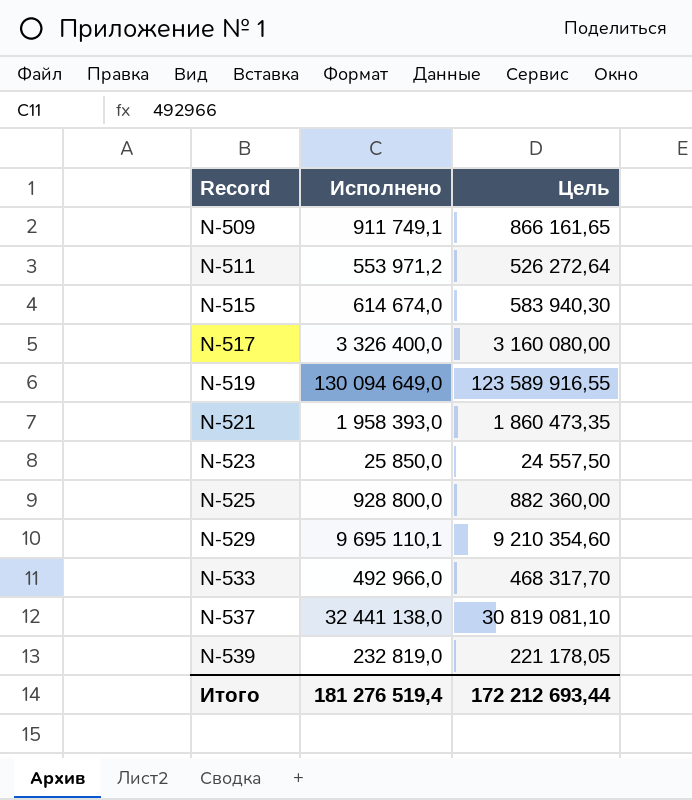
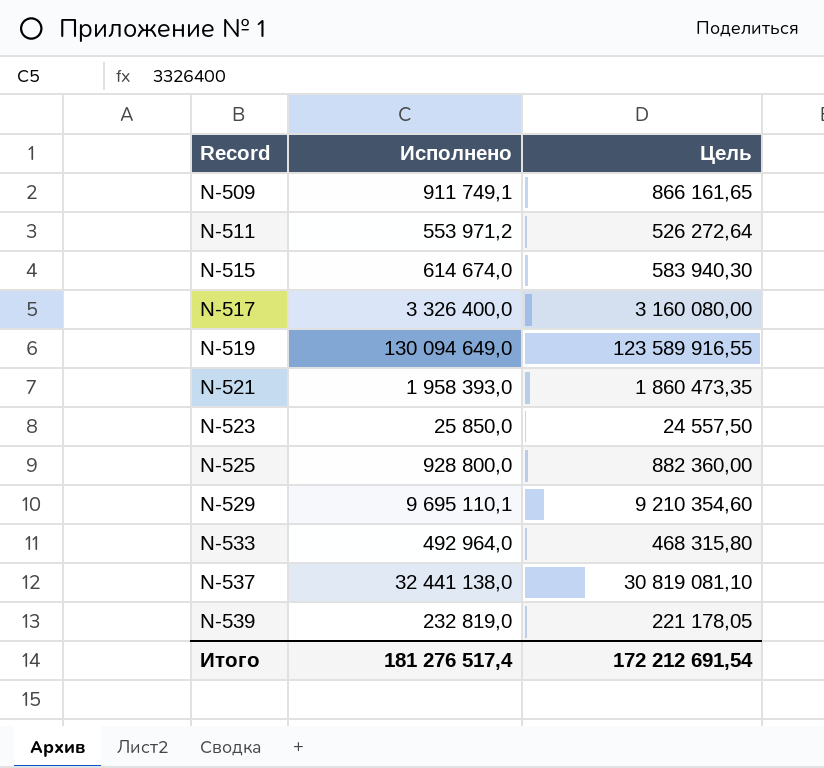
N-533 | Исполнено: 492 966,0 -> 492 964,0
N-533 | Цель: 468 317,70 -> 468 315,80
Итого | Исполнено: 181 276 519,4 -> 181 276 517,4
Итого | Цель: 172 212 693,44 -> 172 212 691,54

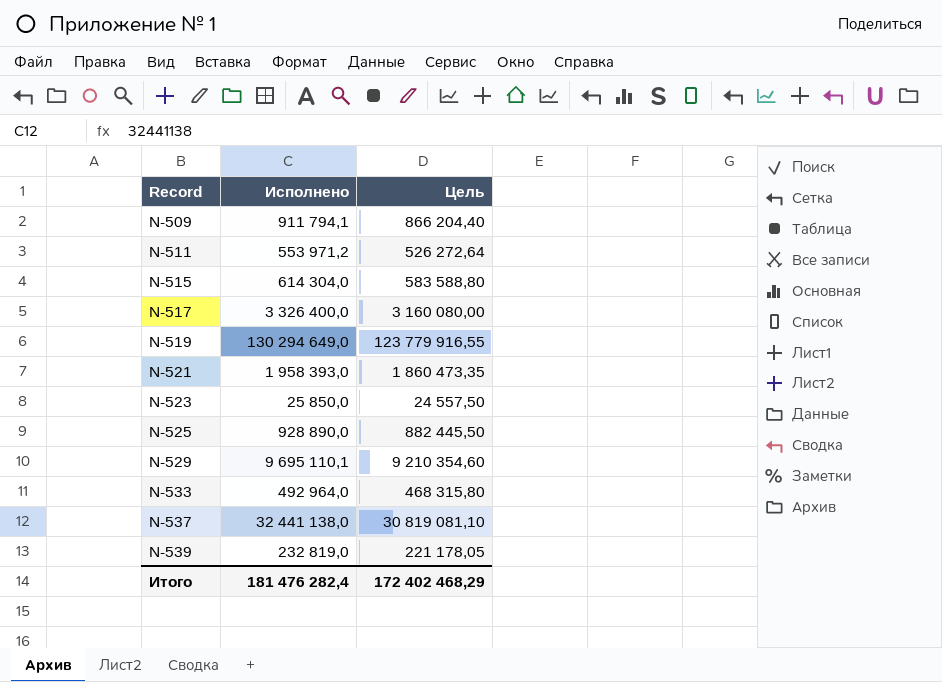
N-509 | Исполнено: 911 749,1 -> 911 794,1
N-509 | Цель: 866 161,65 -> 866 204,40
N-515 | Исполнено: 614 674,0 -> 614 304,0
N-515 | Цель: 583 940,30 -> 583 588,80
N-519 | Исполнено: 130 094 649,0 -> 130 294 649,0
N-519 | Цель: 123 589 916,55 -> 123 779 916,55
N-525 | Исполнено: 928 800,0 -> 928 890,0
N-525 | Цель: 882 360,00 -> 882 445,50
Итого | Исполнено: 181 276 517,4 -> 181 476 282,4
Итого | Цель: 172 212 691,54 -> 172 402 468,29

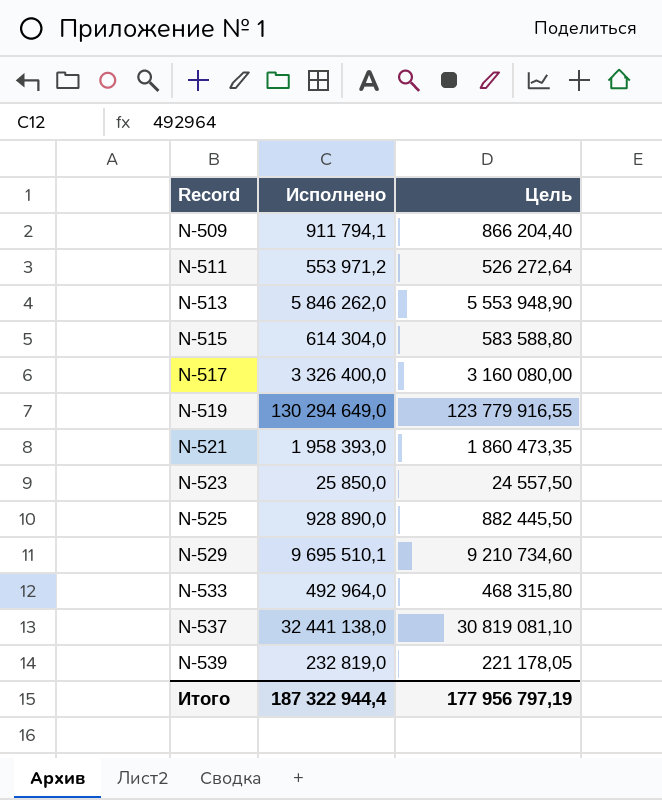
row N-513: none -> 5 846 262,0 | 5 553 948,90
N-529 | Исполнено: 9 695 110,1 -> 9 695 510,1
N-529 | Цель: 9 210 354,60 -> 9 210 734,60
Итого | Исполнено: 181 476 282,4 -> 187 322 944,4
Итого | Цель: 172 402 468,29 -> 177 956 797,19

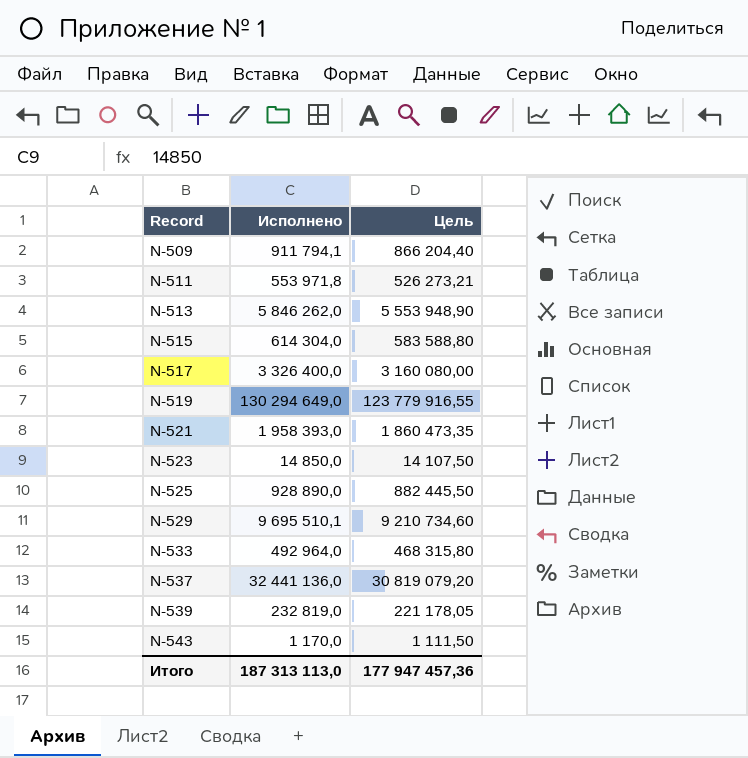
N-511 | Исполнено: 553 971,2 -> 553 971,8
N-511 | Цель: 526 272,64 -> 526 273,21
N-523 | Исполнено: 25 850,0 -> 14 850,0
N-523 | Цель: 24 557,50 -> 14 107,50
N-537 | Исполнено: 32 441 138,0 -> 32 441 136,0
N-537 | Цель: 30 819 081,10 -> 30 819 079,20
row N-543: none -> 1 170,0 | 1 111,50
Итого | Исполнено: 187 322 944,4 -> 187 313 113,0
Итого | Цель: 177 956 797,19 -> 177 947 457,36

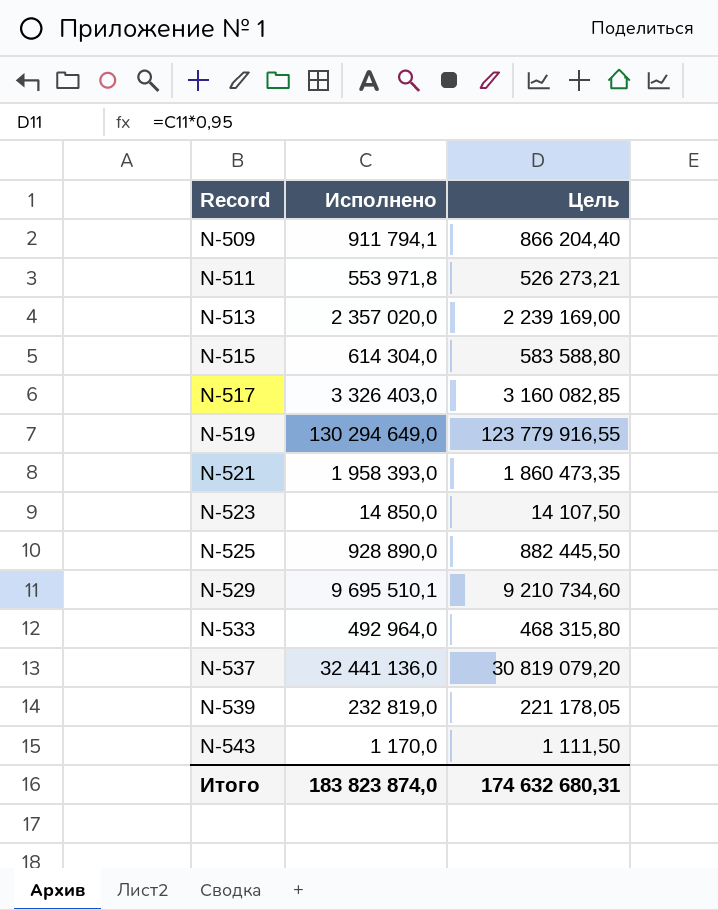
N-513 | Исполнено: 5 846 262,0 -> 2 357 020,0
N-513 | Цель: 5 553 948,90 -> 2 239 169,00
N-517 | Исполнено: 3 326 400,0 -> 3 326 403,0
N-517 | Цель: 3 160 080,00 -> 3 160 082,85
Итого | Исполнено: 187 313 113,0 -> 183 823 874,0
Итого | Цель: 177 947 457,36 -> 174 632 680,31

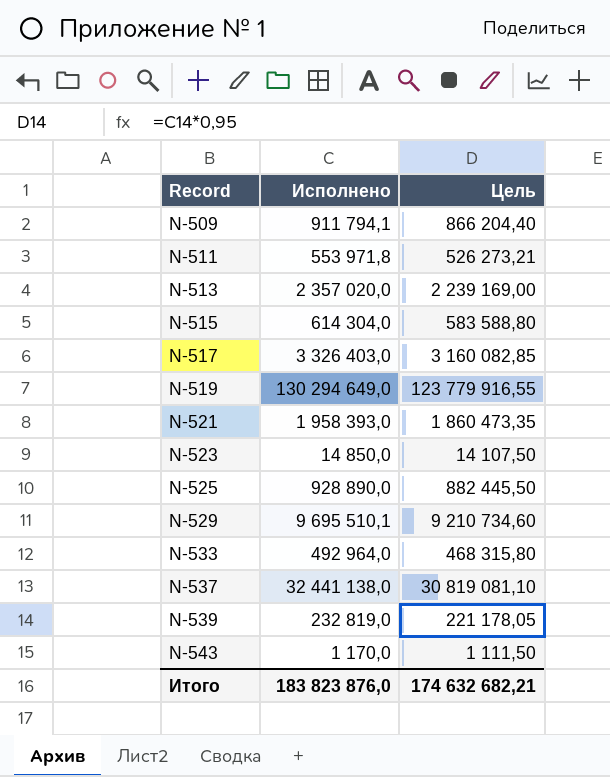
N-537 | Исполнено: 32 441 136,0 -> 32 441 138,0
N-537 | Цель: 30 819 079,20 -> 30 819 081,10
Итого | Исполнено: 183 823 874,0 -> 183 823 876,0
Итого | Цель: 174 632 680,31 -> 174 632 682,21

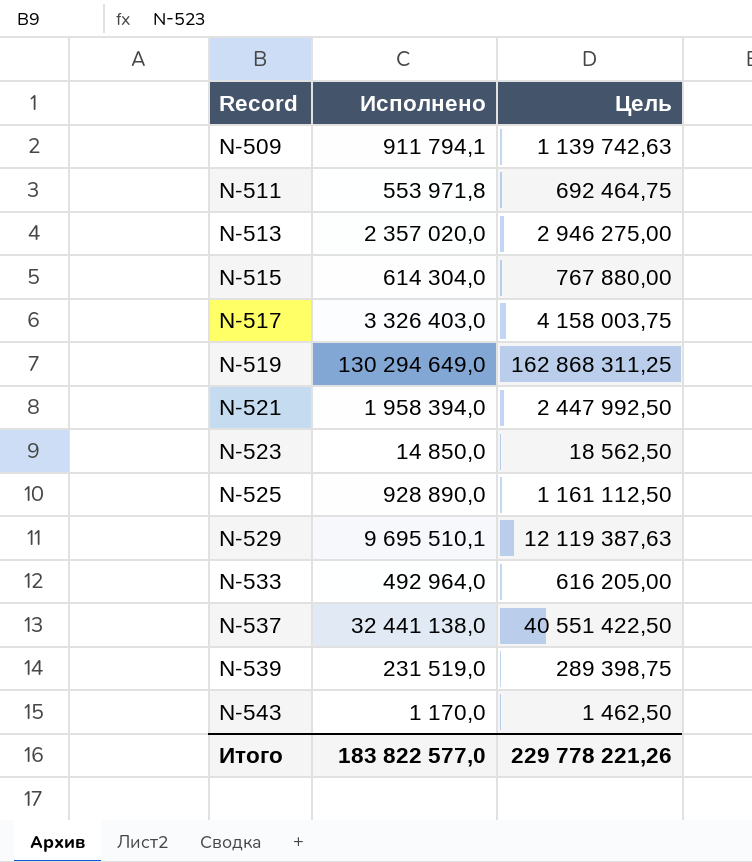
column Цель | formula: [Исполнено] * 0,95 -> [Исполнено] * 1,25
N-521 | Исполнено: 1 958 393,0 -> 1 958 394,0
N-539 | Исполнено: 232 819,0 -> 231 519,0
Итого | Исполнено: 183 823 876,0 -> 183 822 577,0
Итого | Цель: 174 632 682,21 -> 229 778 221,26

